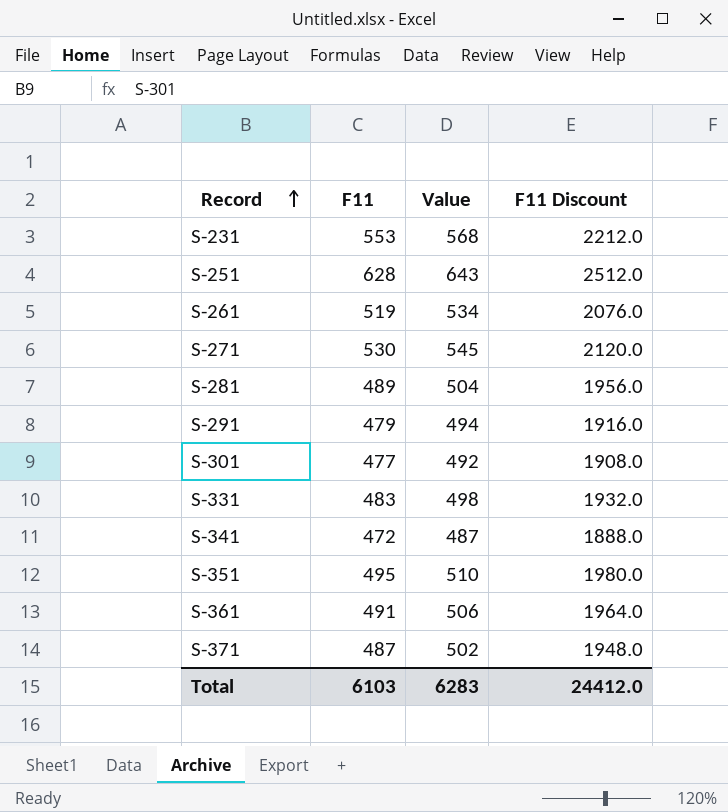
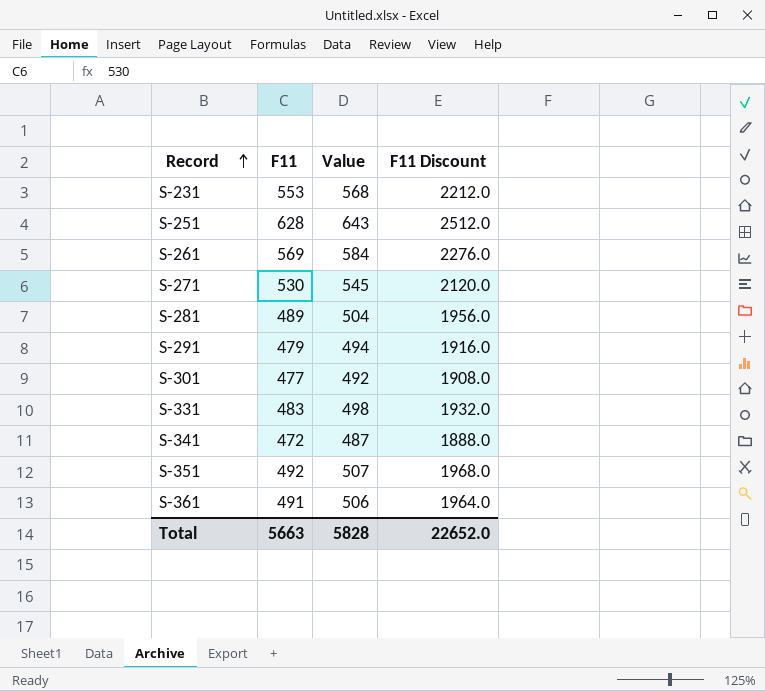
row S-371: 487 | 502 | 1948.0 -> none
S-261 | F11: 519 -> 569
S-261 | Value: 534 -> 584
S-261 | F11 Discount: 2076.0 -> 2276.0
S-351 | F11: 495 -> 492
S-351 | Value: 510 -> 507
S-351 | F11 Discount: 1980.0 -> 1968.0
Total | F11: 6103 -> 5663
Total | Value: 6283 -> 5828
Total | F11 Discount: 24412.0 -> 22652.0

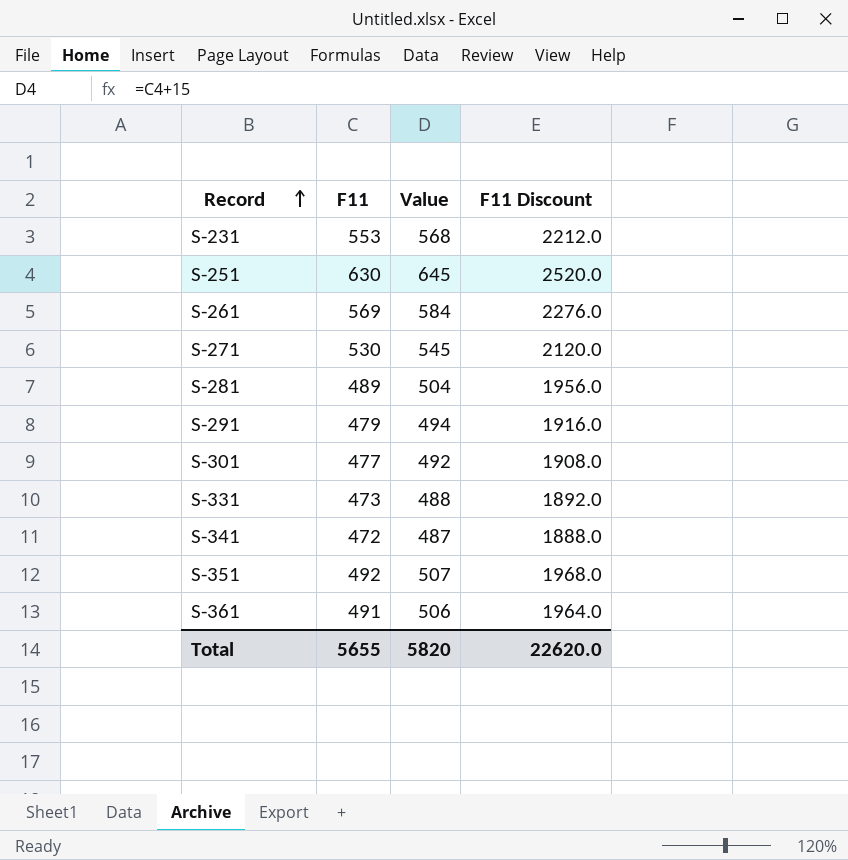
S-251 | F11: 628 -> 630
S-251 | Value: 643 -> 645
S-251 | F11 Discount: 2512.0 -> 2520.0
S-331 | F11: 483 -> 473
S-331 | Value: 498 -> 488
S-331 | F11 Discount: 1932.0 -> 1892.0
Total | F11: 5663 -> 5655
Total | Value: 5828 -> 5820
Total | F11 Discount: 22652.0 -> 22620.0

